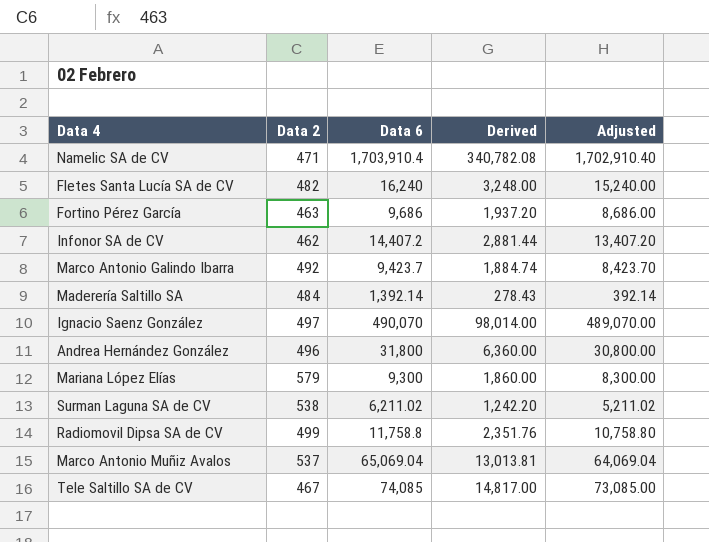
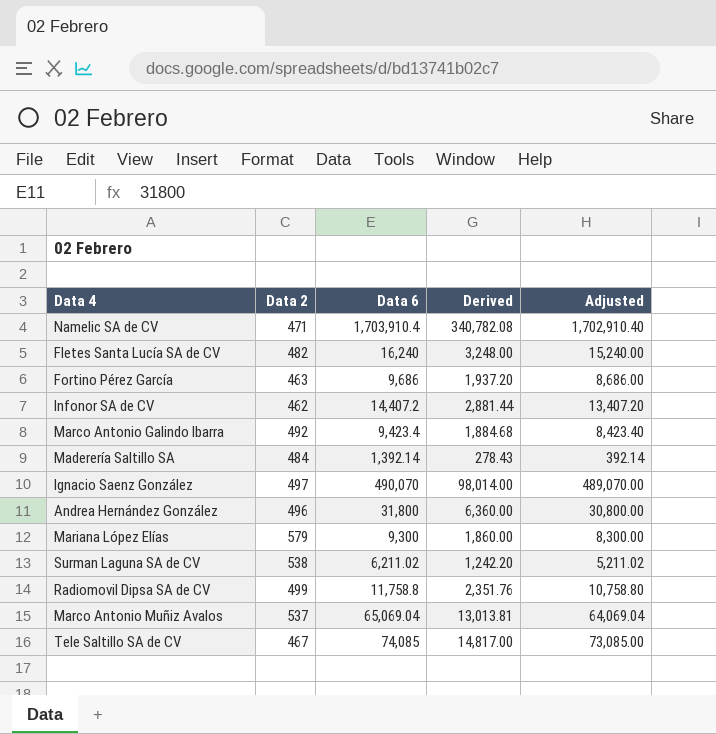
Marco Antonio Galindo Ibarra | Data 6: 9,423.7 -> 9,423.4
Marco Antonio Galindo Ibarra | Derived: 1,884.74 -> 1,884.68
Marco Antonio Galindo Ibarra | Adjusted: 8,423.70 -> 8,423.40

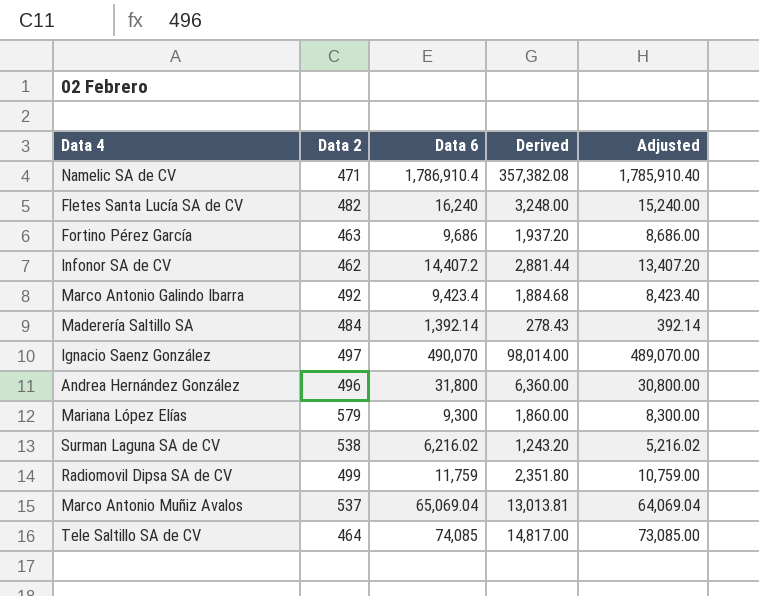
Namelic SA de CV | Data 6: 1,703,910.4 -> 1,786,910.4
Namelic SA de CV | Derived: 340,782.08 -> 357,382.08
Namelic SA de CV | Adjusted: 1,702,910.40 -> 1,785,910.40
Surman Laguna SA de CV | Data 6: 6,211.02 -> 6,216.02
Surman Laguna SA de CV | Derived: 1,242.20 -> 1,243.20
Surman Laguna SA de CV | Adjusted: 5,211.02 -> 5,216.02
Radiomovil Dipsa SA de CV | Data 6: 11,758.8 -> 11,759
Radiomovil Dipsa SA de CV | Derived: 2,351.76 -> 2,351.80
Radiomovil Dipsa SA de CV | Adjusted: 10,758.80 -> 10,759.00
Tele Saltillo SA de CV | Data 2: 467 -> 464

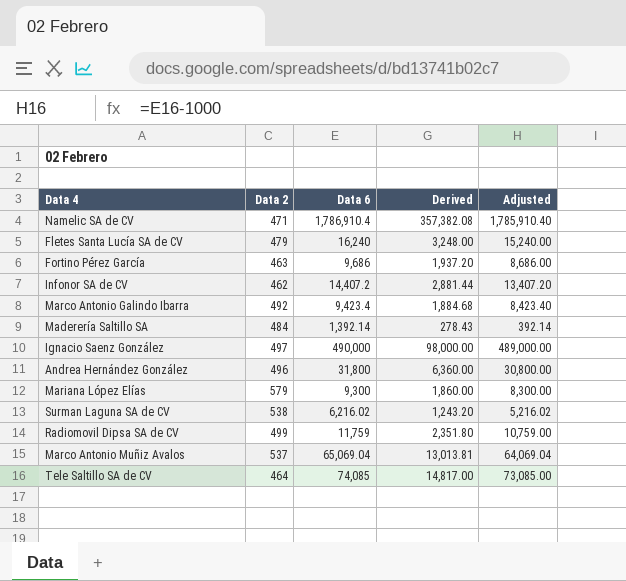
Fletes Santa Lucía SA de CV | Data 2: 482 -> 479
Ignacio Saenz González | Data 6: 490,070 -> 490,000
Ignacio Saenz González | Derived: 98,014.00 -> 98,000.00
Ignacio Saenz González | Adjusted: 489,070.00 -> 489,000.00

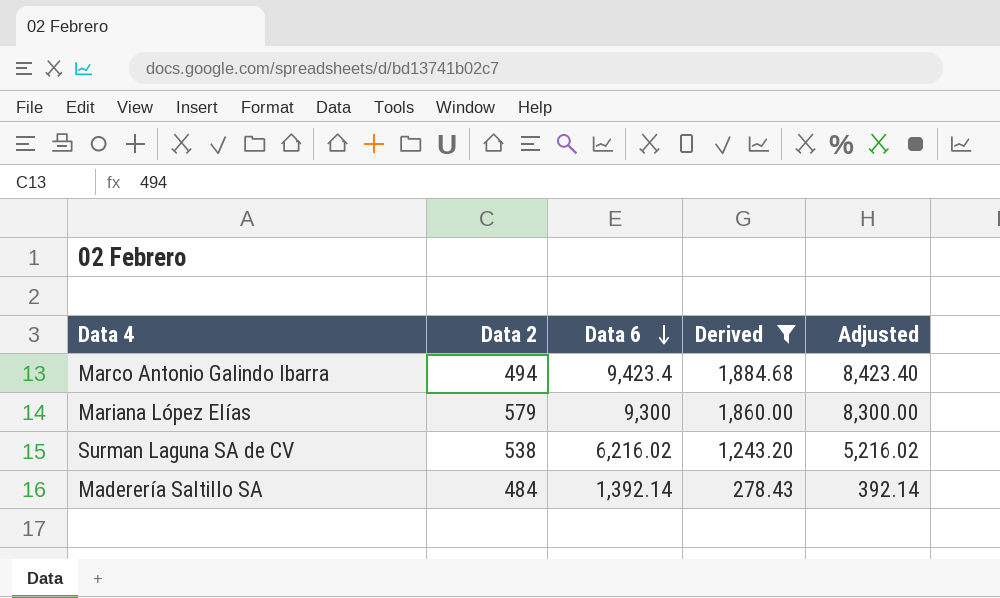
filter: none -> Derived <= 1,884.68
row order: none -> Data 6 descending
Marco Antonio Galindo Ibarra | Data 2: 492 -> 494

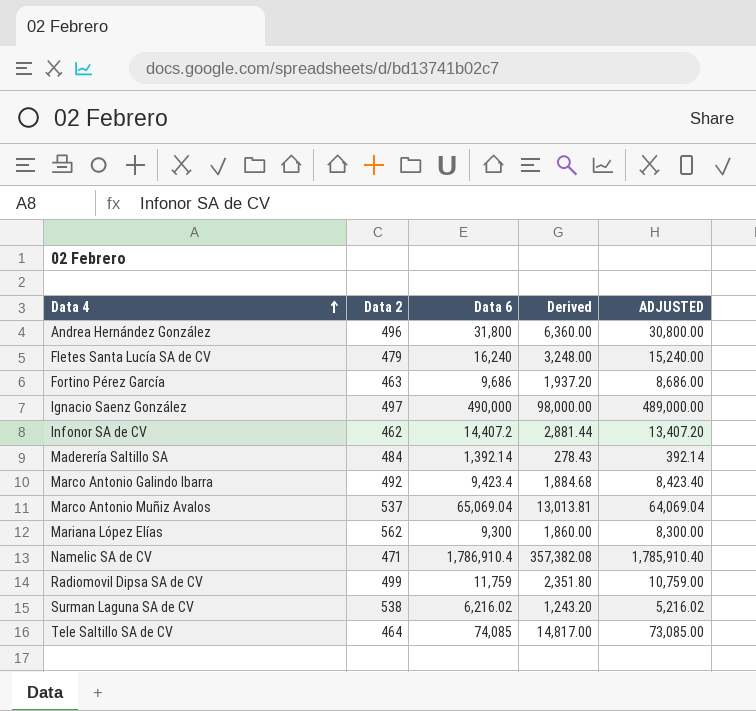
filter: Derived <= 1,884.68 -> none
row order: Data 6 descending -> Data 4 ascending
column name: Adjusted -> ADJUSTED
Marco Antonio Galindo Ibarra | Data 2: 494 -> 492
Mariana López Elías | Data 2: 579 -> 562

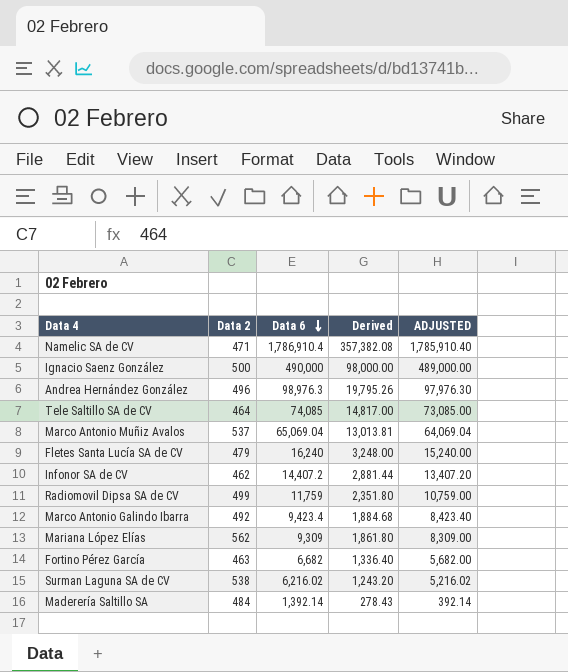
row order: Data 4 ascending -> Data 6 descending
Ignacio Saenz González | Data 2: 497 -> 500
Andrea Hernández González | Data 6: 31,800 -> 98,976.3
Andrea Hernández González | Derived: 6,360.00 -> 19,795.26
Andrea Hernández González | ADJUSTED: 30,800.00 -> 97,976.30
Mariana López Elías | Data 6: 9,300 -> 9,309
Mariana López Elías | Derived: 1,860.00 -> 1,861.80
Mariana López Elías | ADJUSTED: 8,300.00 -> 8,309.00
Fortino Pérez García | Data 6: 9,686 -> 6,682
Fortino Pérez García | Derived: 1,937.20 -> 1,336.40
Fortino Pérez García | ADJUSTED: 8,686.00 -> 5,682.00

